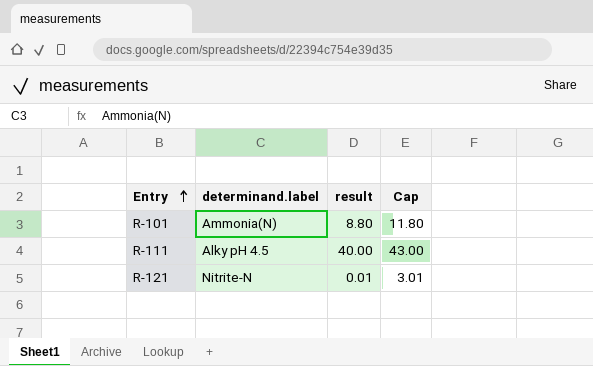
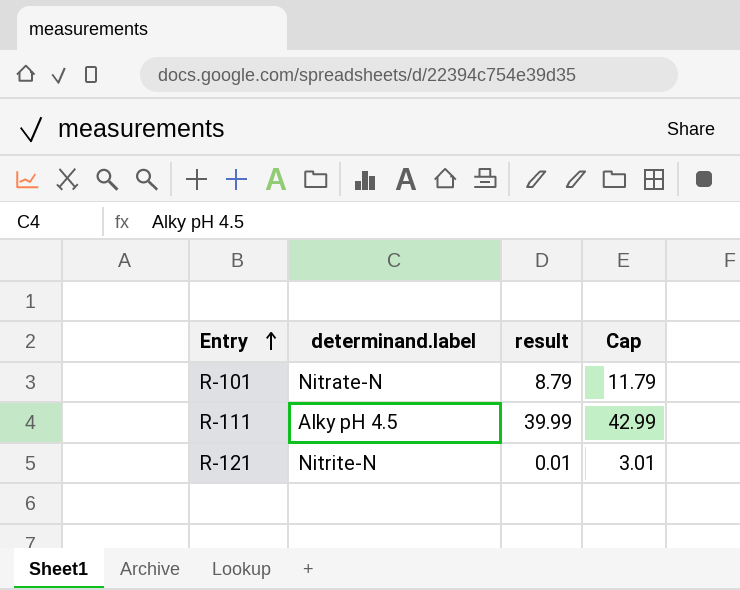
R-101 | determinand.label: Ammonia(N) -> Nitrate-N
R-101 | result: 8.80 -> 8.79
R-101 | Cap: 11.80 -> 11.79
R-111 | result: 40.00 -> 39.99
R-111 | Cap: 43.00 -> 42.99

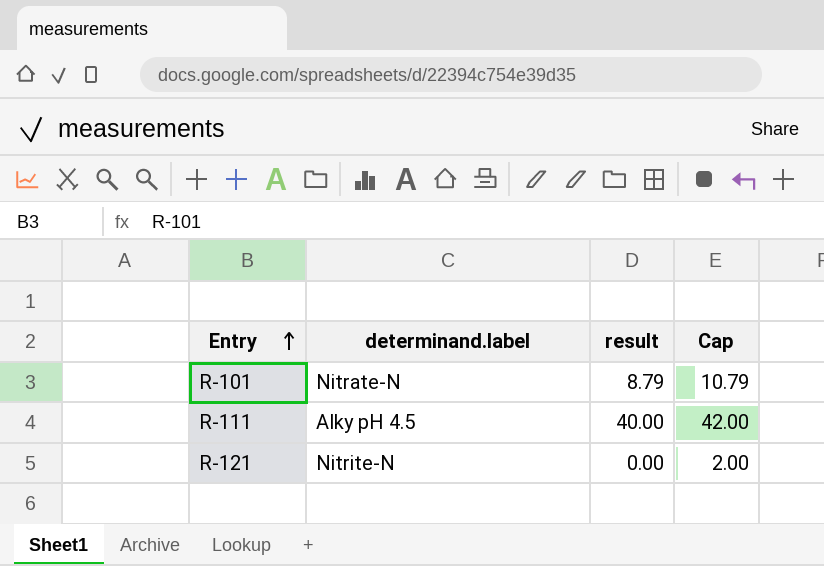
column Cap | formula: [result] + 3 -> [result] + 2
R-111 | result: 39.99 -> 40.00
R-121 | result: 0.01 -> 0.00

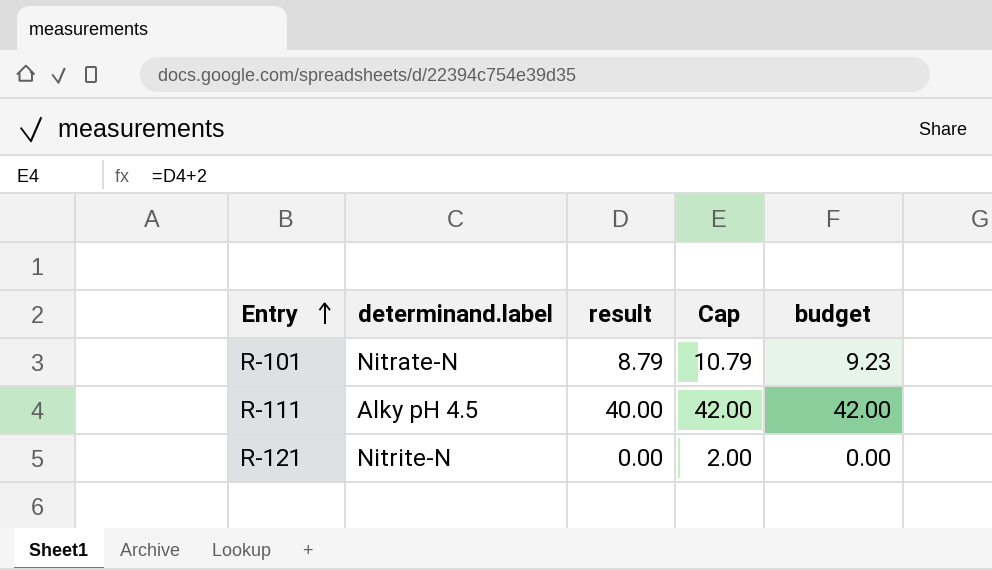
column budget | formula: none -> [result] * 1.05

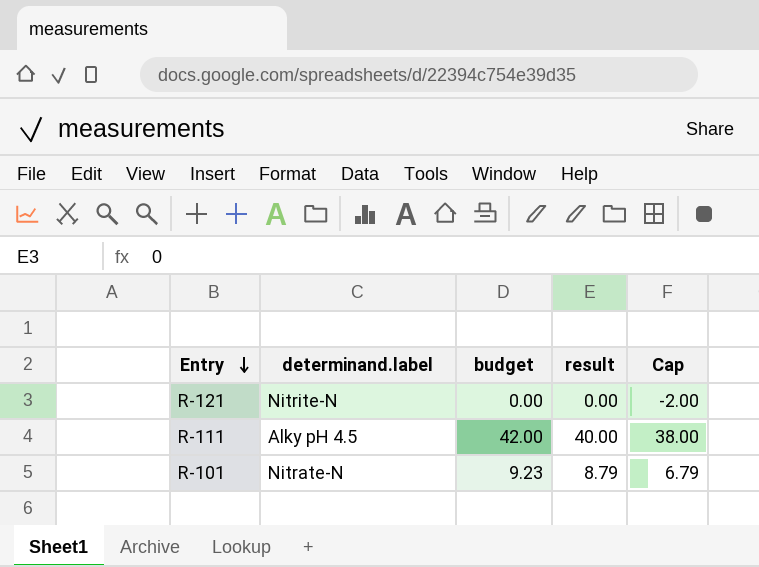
row order: Entry ascending -> Entry descending
column budget | position: 5 -> 3
column Cap | formula: [result] + 2 -> [result] - 2

